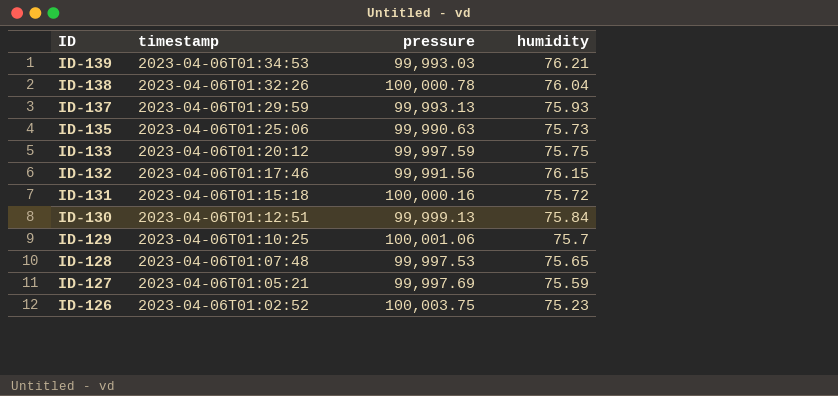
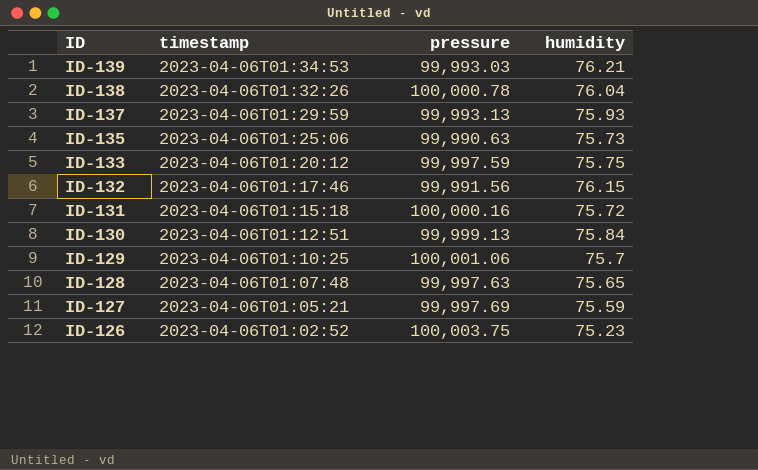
ID-128 | pressure: 99,997.53 -> 99,997.63

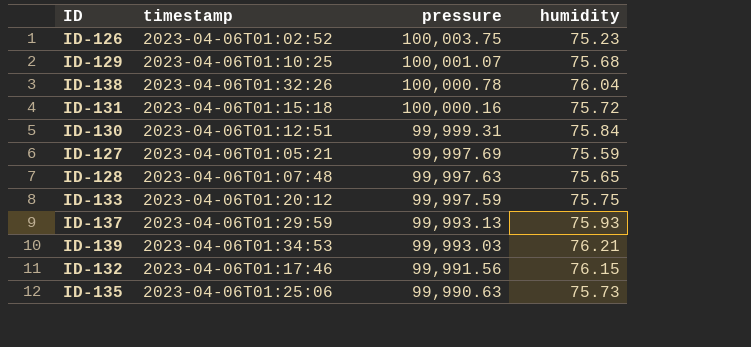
row order: ID descending -> pressure descending
ID-129 | pressure: 100,001.06 -> 100,001.07
ID-129 | humidity: 75.7 -> 75.68
ID-130 | pressure: 99,999.13 -> 99,999.31

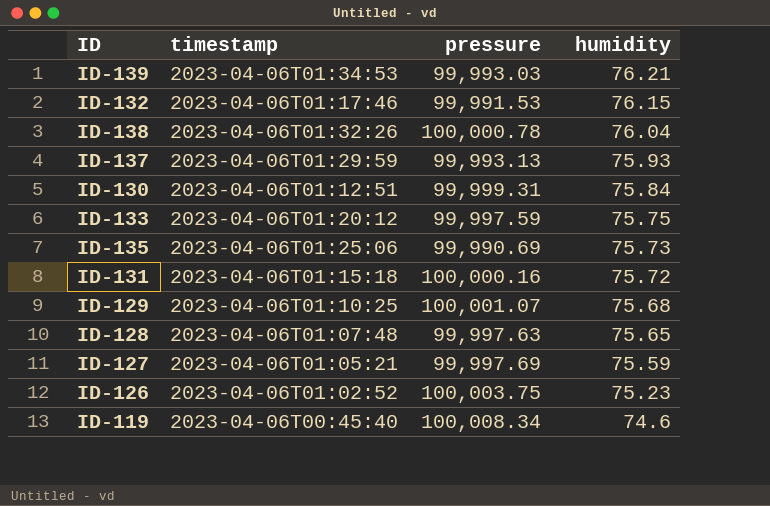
row order: pressure descending -> humidity descending
ID-132 | pressure: 99,991.56 -> 99,991.53
ID-135 | pressure: 99,990.63 -> 99,990.69
row ID-119: none -> 2023-04-06T00:45:40 | 100,008.34 | 74.6

